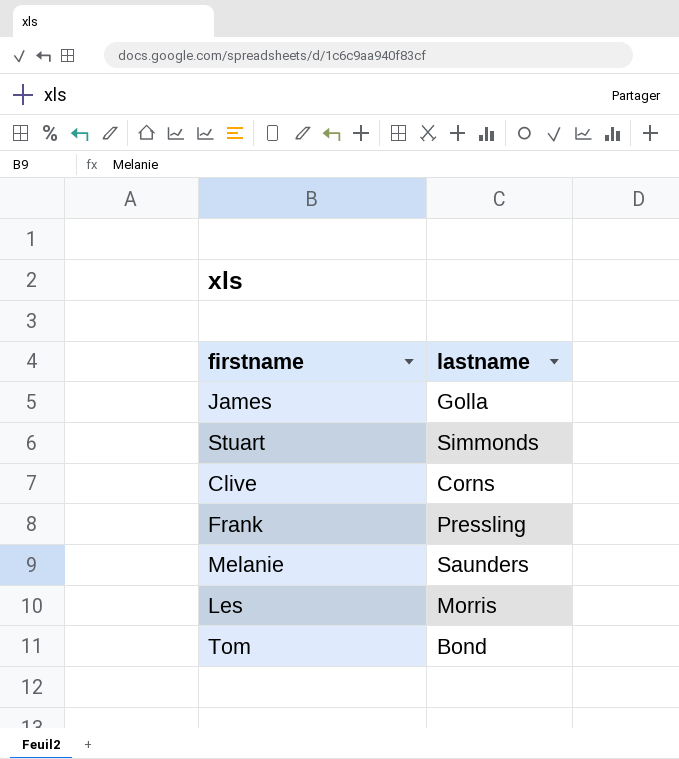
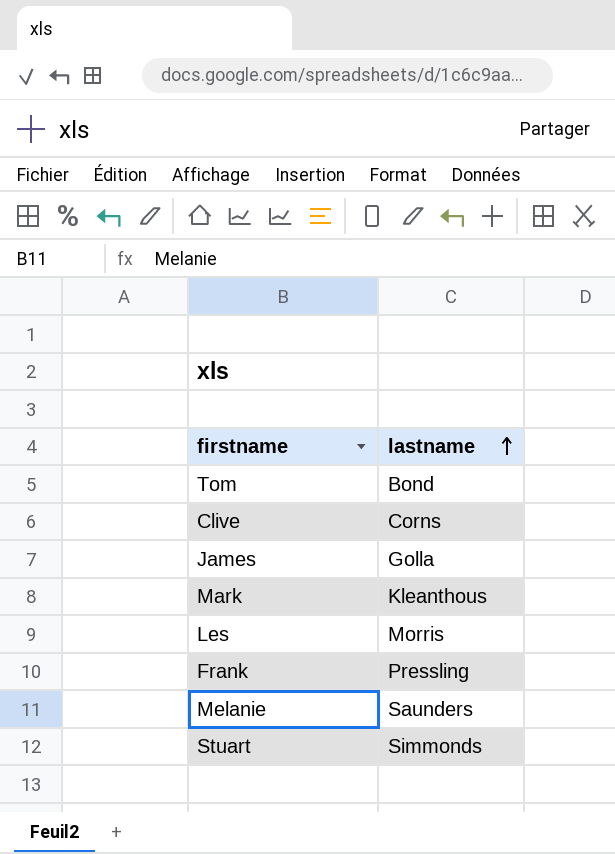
row order: none -> lastname ascending
row Mark: none -> Kleanthous

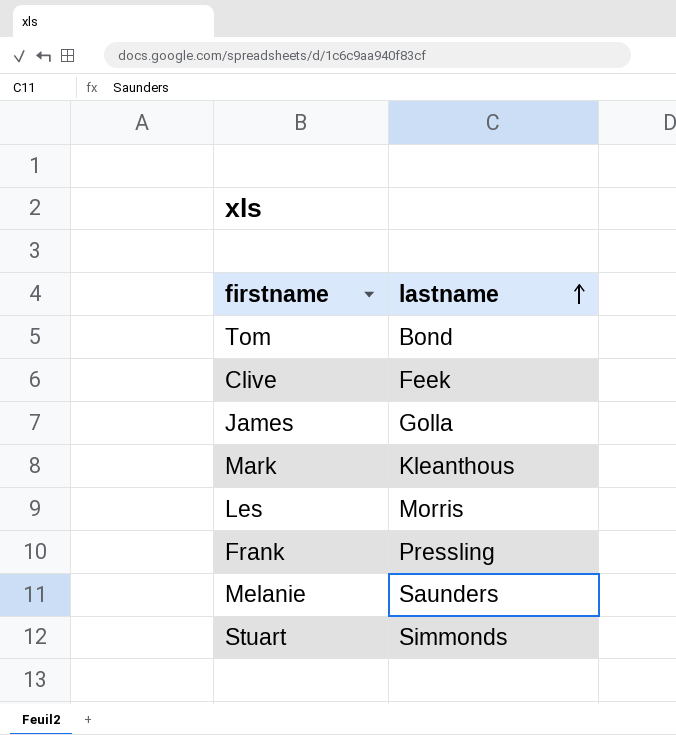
Clive | lastname: Corns -> Feek

